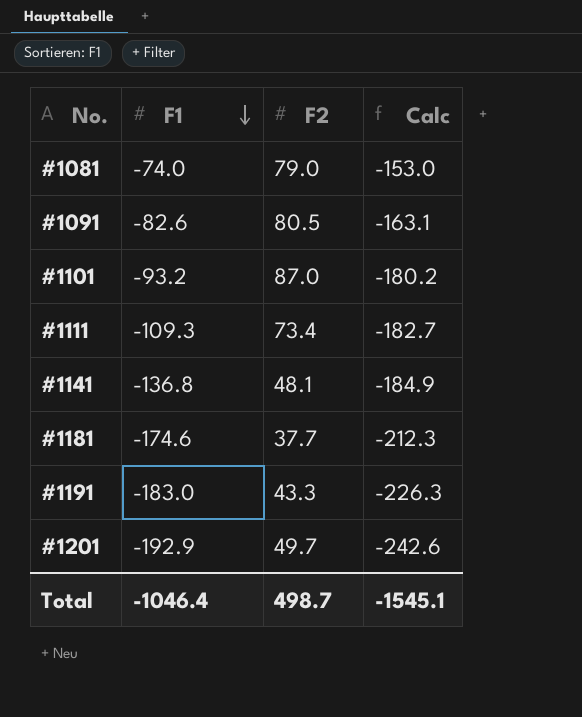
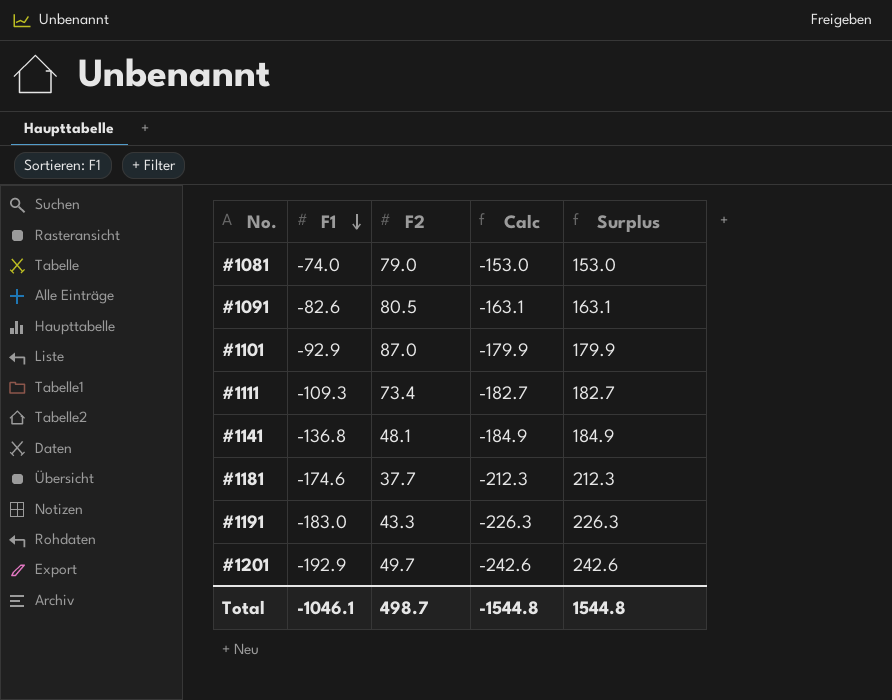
column Surplus | formula: none -> [F2] - [F1]
#1101 | F1: -93.2 -> -92.9
#1101 | Calc: -180.2 -> -179.9
Total | F1: -1046.4 -> -1046.1
Total | Calc: -1545.1 -> -1544.8

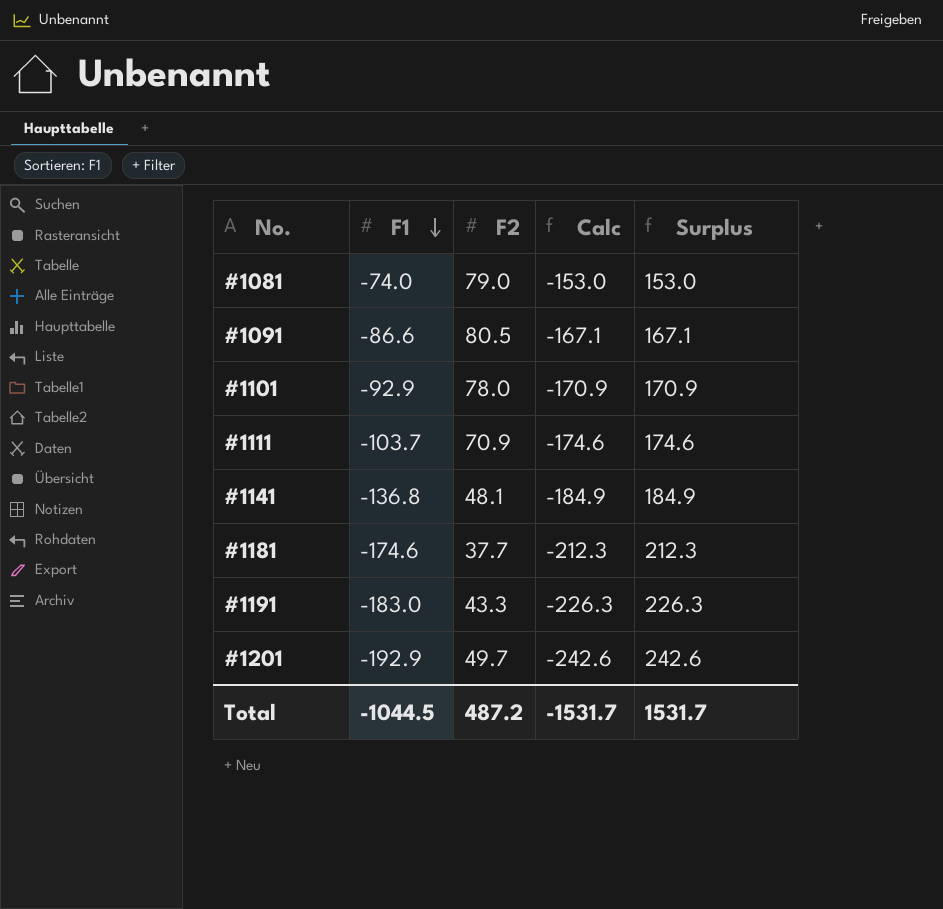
#1091 | F1: -82.6 -> -86.6
#1091 | Calc: -163.1 -> -167.1
#1091 | Surplus: 163.1 -> 167.1
#1101 | F2: 87.0 -> 78.0
#1101 | Calc: -179.9 -> -170.9
#1101 | Surplus: 179.9 -> 170.9
#1111 | F1: -109.3 -> -103.7
#1111 | F2: 73.4 -> 70.9
#1111 | Calc: -182.7 -> -174.6
#1111 | Surplus: 182.7 -> 174.6
Total | F1: -1046.1 -> -1044.5
Total | F2: 498.7 -> 487.2
Total | Calc: -1544.8 -> -1531.7
Total | Surplus: 1544.8 -> 1531.7

